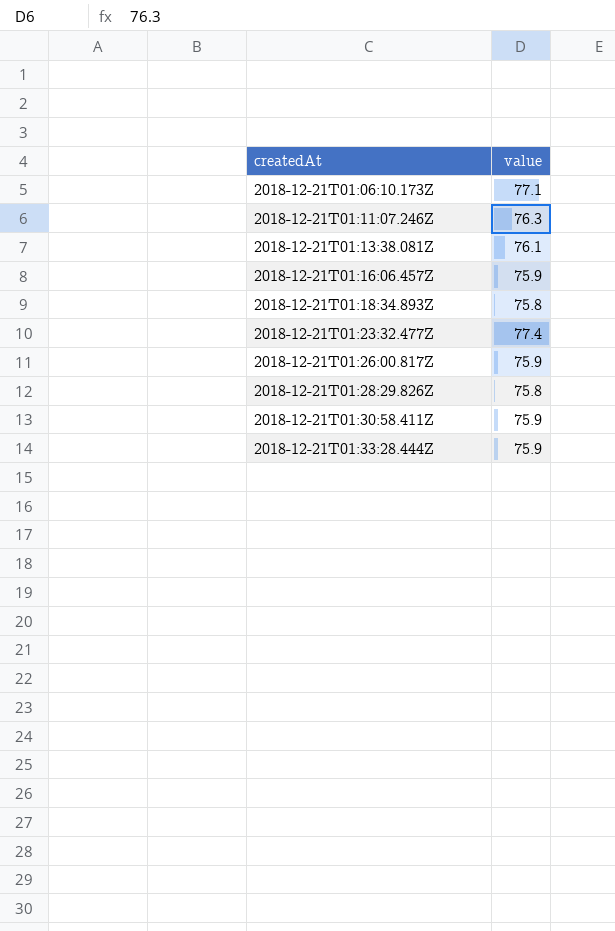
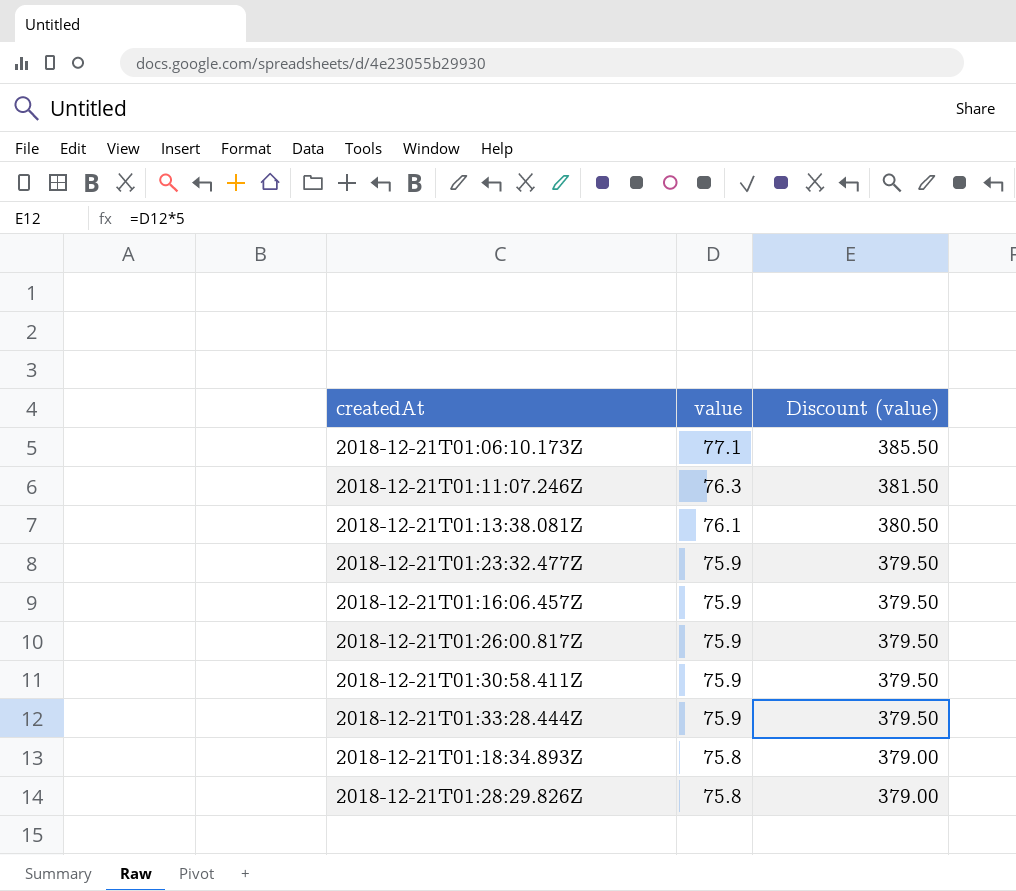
row order: createdAt ascending -> value descending
column Discount (value) | formula: none -> [value] * 5
2018-12-21T01:23:32.477Z | value: 77.4 -> 75.9

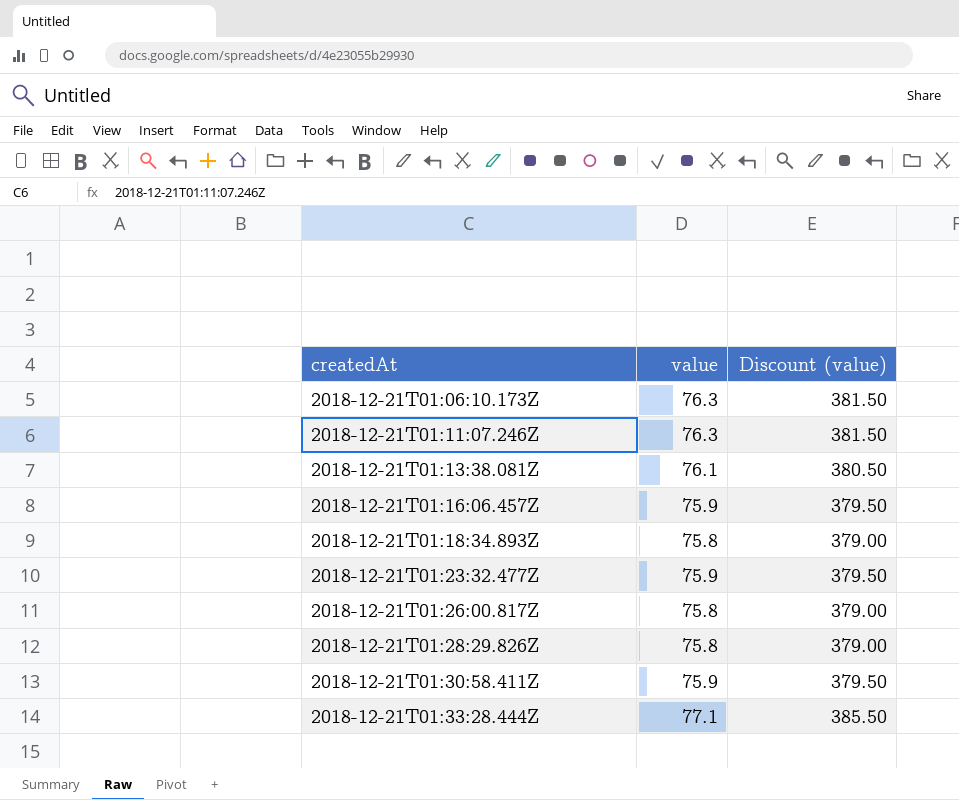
row order: value descending -> createdAt ascending
2018-12-21T01:06:10.173Z | value: 77.1 -> 76.3
2018-12-21T01:06:10.173Z | Discount (value): 385.50 -> 381.50
2018-12-21T01:26:00.817Z | value: 75.9 -> 75.8
2018-12-21T01:26:00.817Z | Discount (value): 379.50 -> 379.00
2018-12-21T01:33:28.444Z | value: 75.9 -> 77.1
2018-12-21T01:33:28.444Z | Discount (value): 379.50 -> 385.50

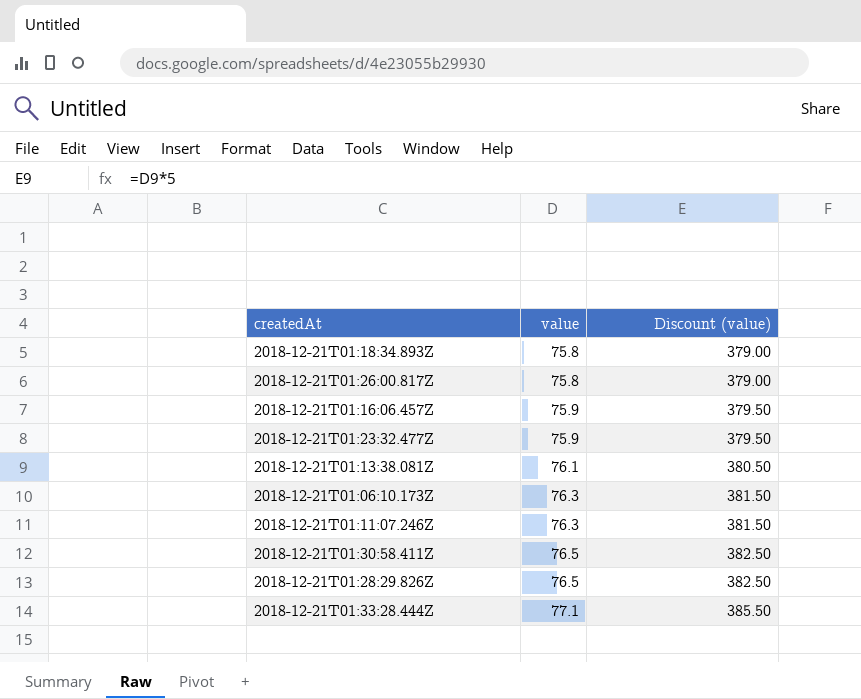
row order: createdAt ascending -> value ascending
2018-12-21T01:30:58.411Z | value: 75.9 -> 76.5
2018-12-21T01:30:58.411Z | Discount (value): 379.50 -> 382.50
2018-12-21T01:28:29.826Z | value: 75.8 -> 76.5
2018-12-21T01:28:29.826Z | Discount (value): 379.00 -> 382.50

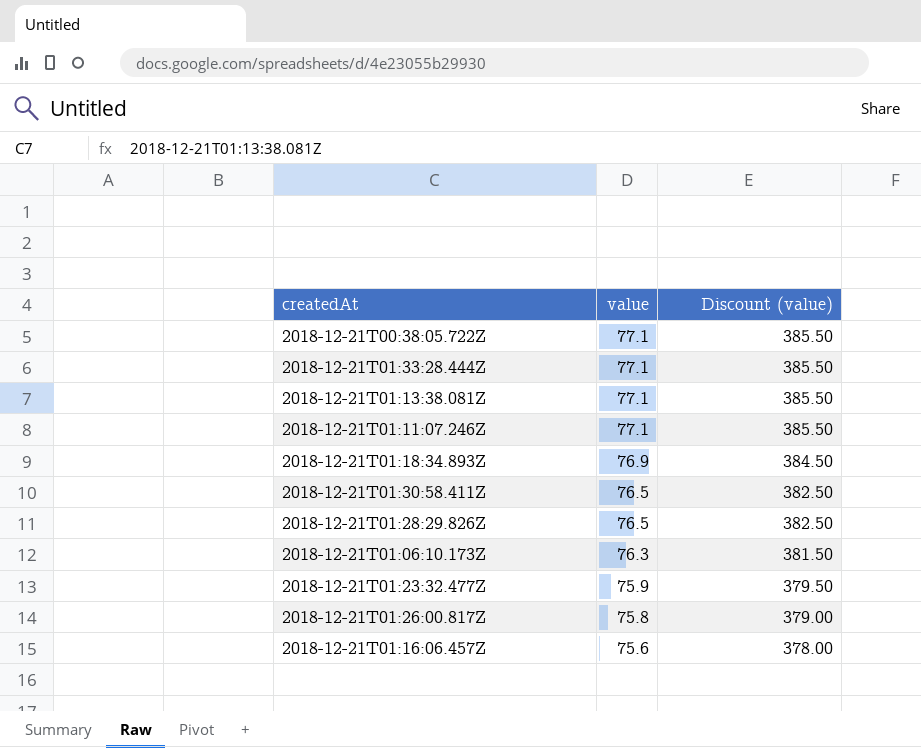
row order: value ascending -> value descending
row 2018-12-21T00:38:05.722Z: none -> 77.1 | 385.50
2018-12-21T01:13:38.081Z | value: 76.1 -> 77.1
2018-12-21T01:13:38.081Z | Discount (value): 380.50 -> 385.50
2018-12-21T01:11:07.246Z | value: 76.3 -> 77.1
2018-12-21T01:11:07.246Z | Discount (value): 381.50 -> 385.50
2018-12-21T01:18:34.893Z | value: 75.8 -> 76.9
2018-12-21T01:18:34.893Z | Discount (value): 379.00 -> 384.50
2018-12-21T01:16:06.457Z | value: 75.9 -> 75.6
2018-12-21T01:16:06.457Z | Discount (value): 379.50 -> 378.00

